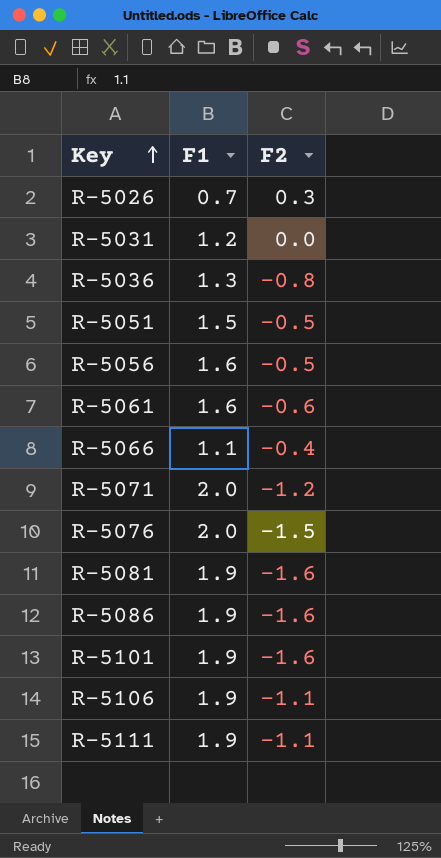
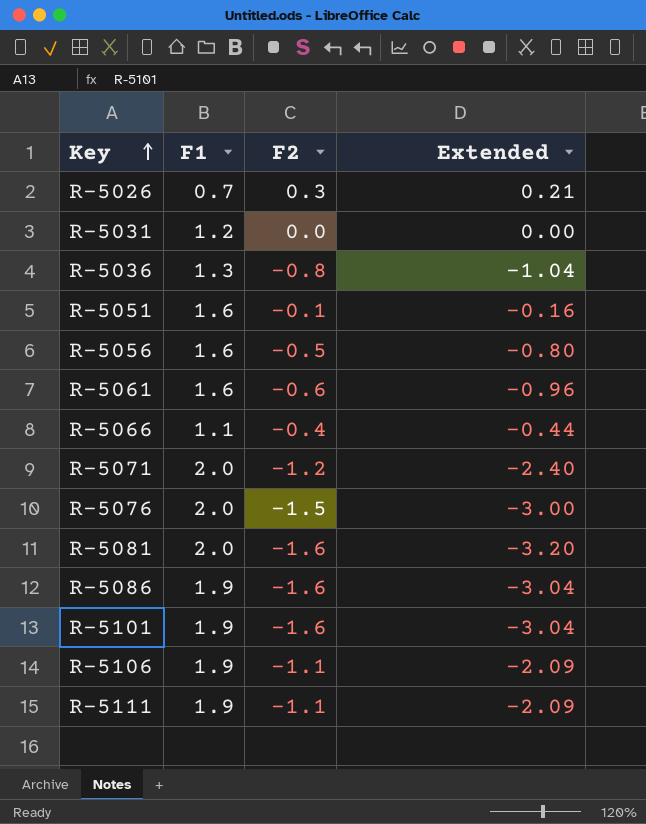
column Extended | formula: none -> [F1] * [F2]
R-5051 | F1: 1.5 -> 1.6
R-5051 | F2: -0.5 -> -0.1
R-5081 | F1: 1.9 -> 2.0

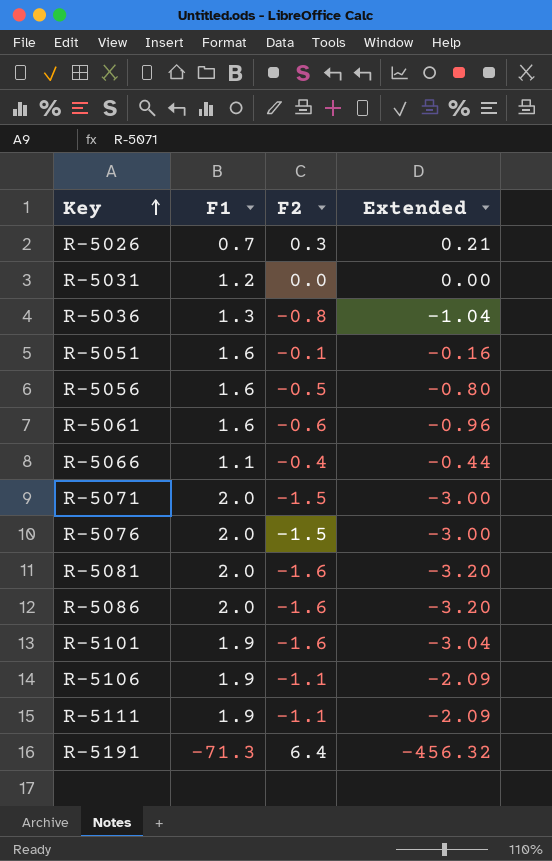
R-5071 | F2: -1.2 -> -1.5
R-5071 | Extended: -2.40 -> -3.00
R-5086 | F1: 1.9 -> 2.0
R-5086 | Extended: -3.04 -> -3.20
row R-5191: none -> -71.3 | 6.4 | -456.32

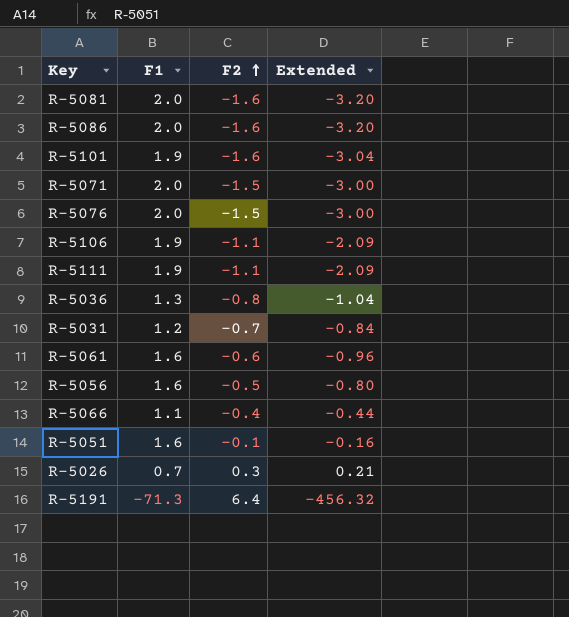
row order: Key ascending -> F2 ascending
R-5031 | F2: 0.0 -> -0.7
R-5031 | Extended: 0.00 -> -0.84

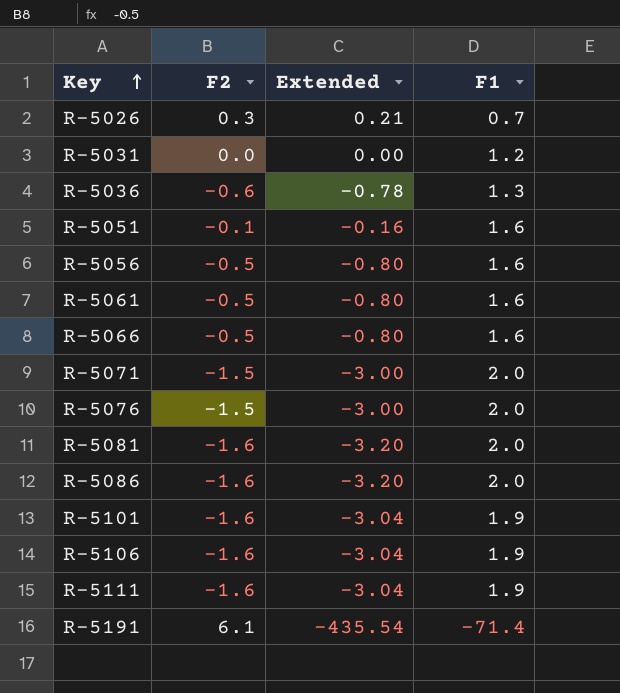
row order: F2 ascending -> Key ascending
column F1 | position: 2 -> 4
R-5031 | F2: -0.7 -> 0.0
R-5031 | Extended: -0.84 -> 0.00
R-5036 | F2: -0.8 -> -0.6
R-5036 | Extended: -1.04 -> -0.78
R-5061 | F2: -0.6 -> -0.5
R-5061 | Extended: -0.96 -> -0.80
R-5066 | F2: -0.4 -> -0.5
R-5066 | Extended: -0.44 -> -0.80
R-5066 | F1: 1.1 -> 1.6
R-5106 | F2: -1.1 -> -1.6
R-5106 | Extended: -2.09 -> -3.04
R-5111 | F2: -1.1 -> -1.6
R-5111 | Extended: -2.09 -> -3.04
R-5191 | F2: 6.4 -> 6.1
R-5191 | Extended: -456.32 -> -435.54
R-5191 | F1: -71.3 -> -71.4

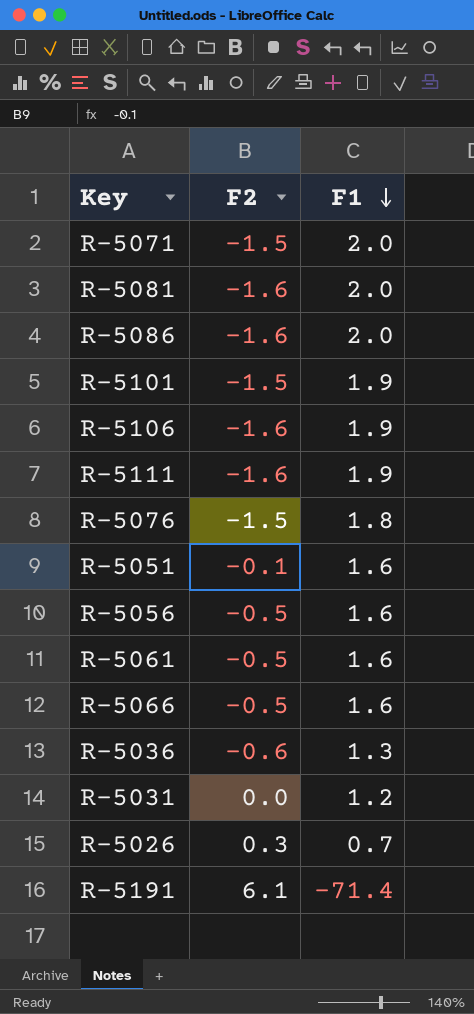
row order: Key ascending -> F1 descending
column Extended | formula: [F2] * [F1] -> none
R-5101 | F2: -1.6 -> -1.5
R-5076 | F1: 2.0 -> 1.8

